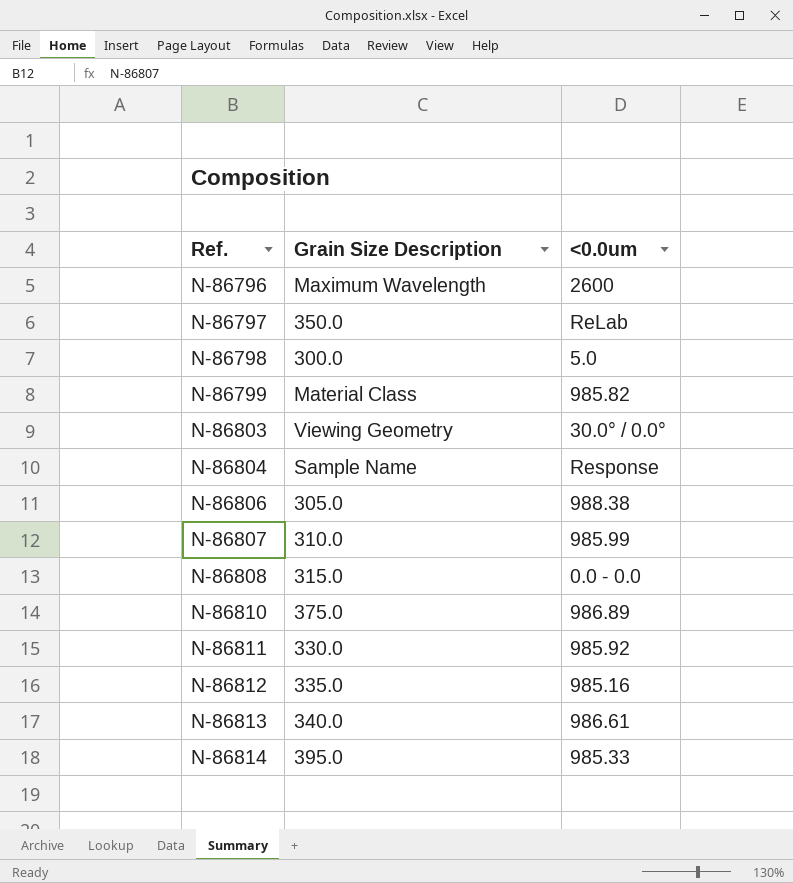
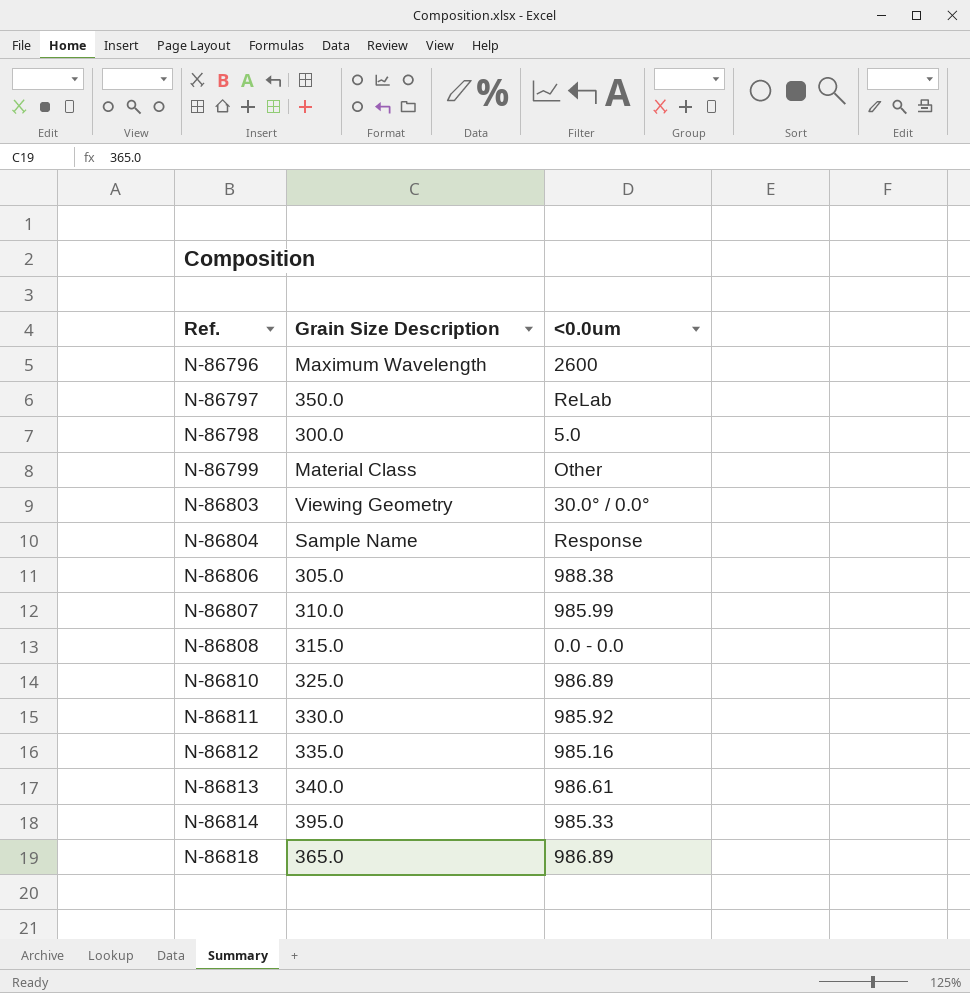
N-86799 | <0.0um: 985.82 -> Other
N-86810 | Grain Size Description: 375.0 -> 325.0
row N-86818: none -> 365.0 | 986.89

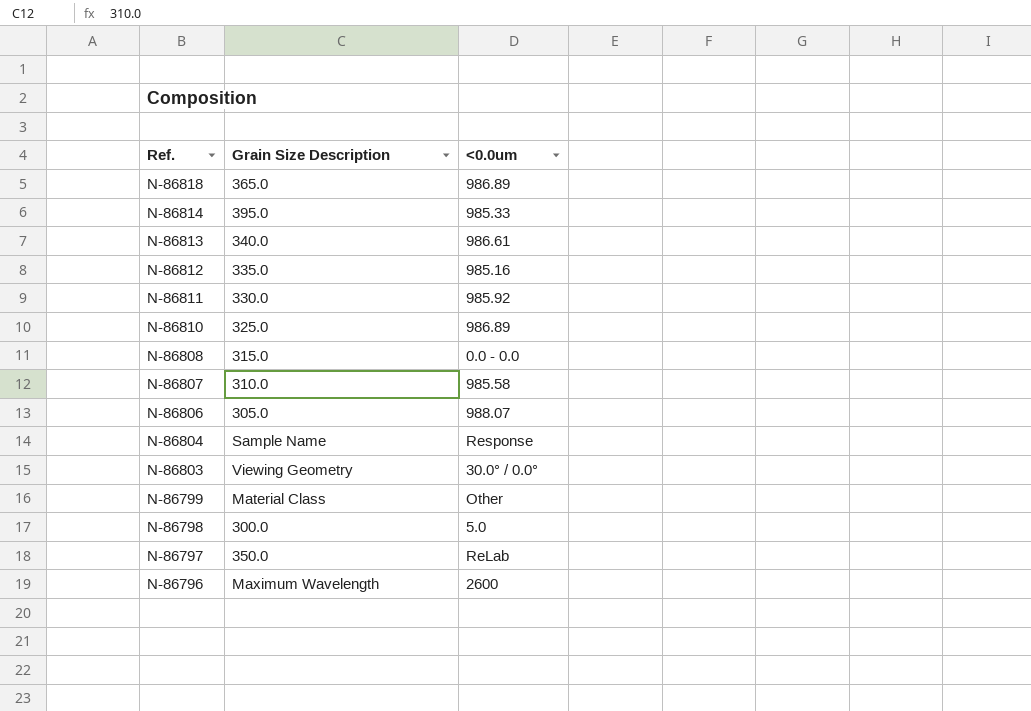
row order: Ref. ascending -> Ref. descending
N-86807 | <0.0um: 985.99 -> 985.58
N-86806 | <0.0um: 988.38 -> 988.07

